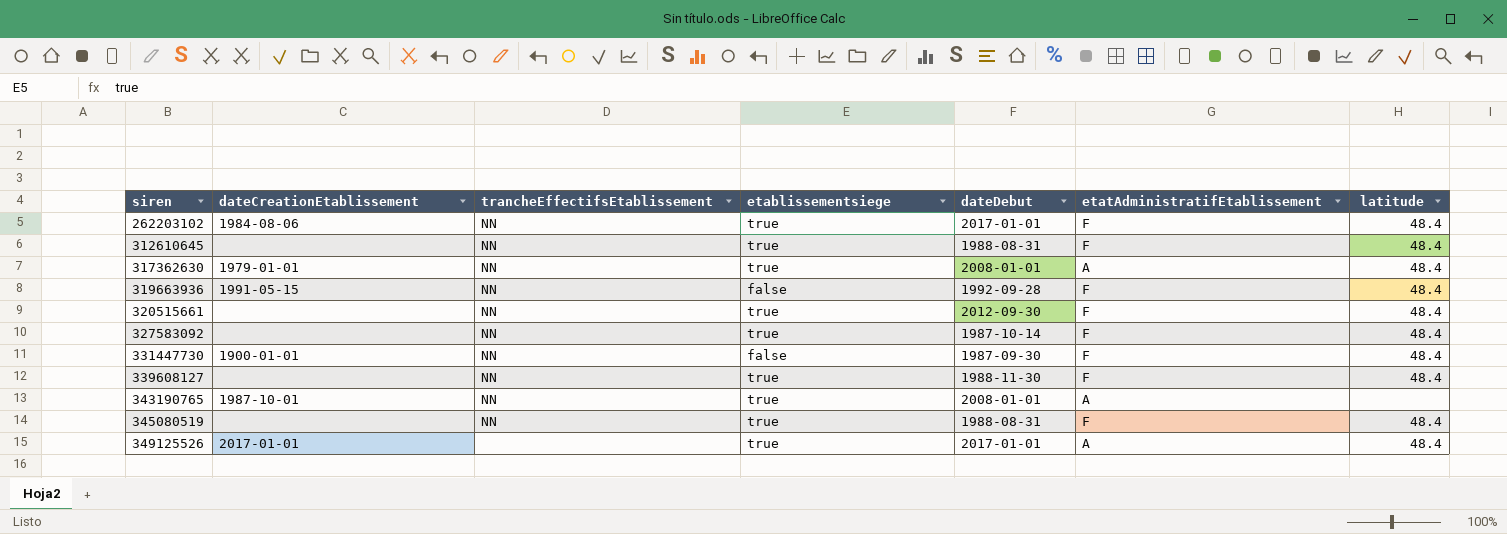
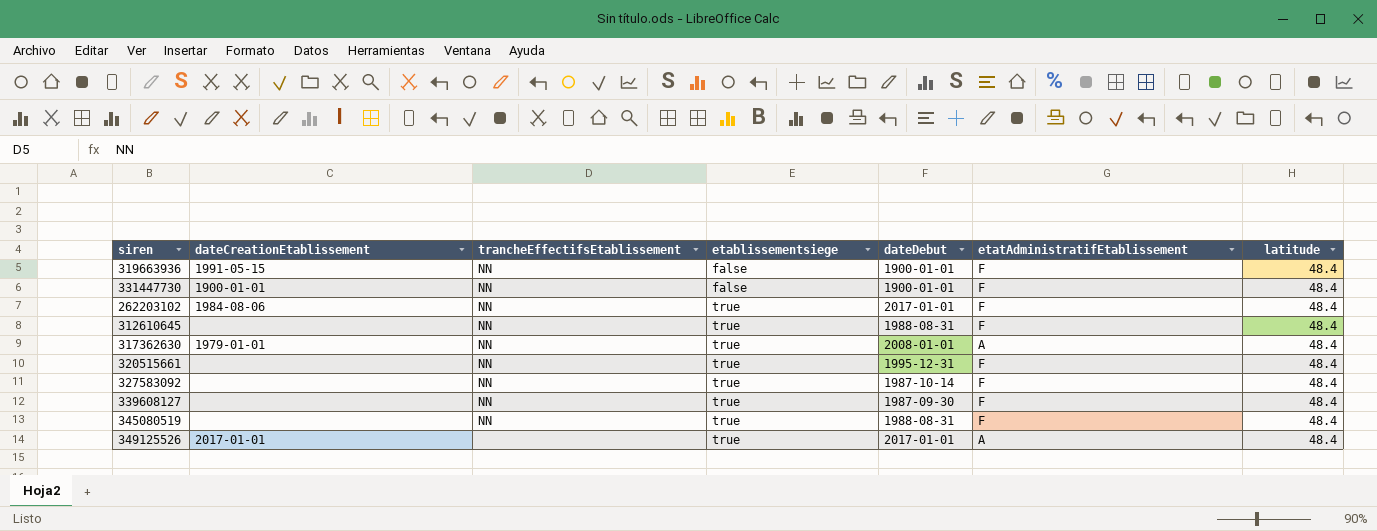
row order: siren ascending -> etablissementsiege ascending
row 343190765: 1987-10-01 | NN | true | 2008-01-01 | A | none -> none
319663936 | dateDebut: 1992-09-28 -> 1900-01-01
331447730 | dateDebut: 1987-09-30 -> 1900-01-01
320515661 | dateDebut: 2012-09-30 -> 1995-12-31
339608127 | dateDebut: 1988-11-30 -> 1987-09-30

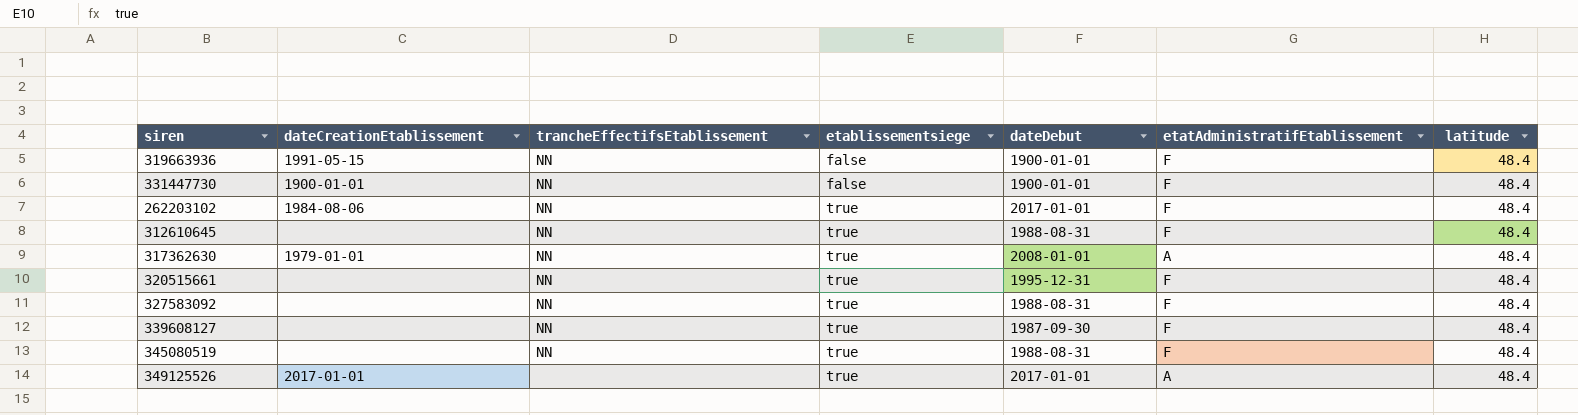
327583092 | dateDebut: 1987-10-14 -> 1988-08-31

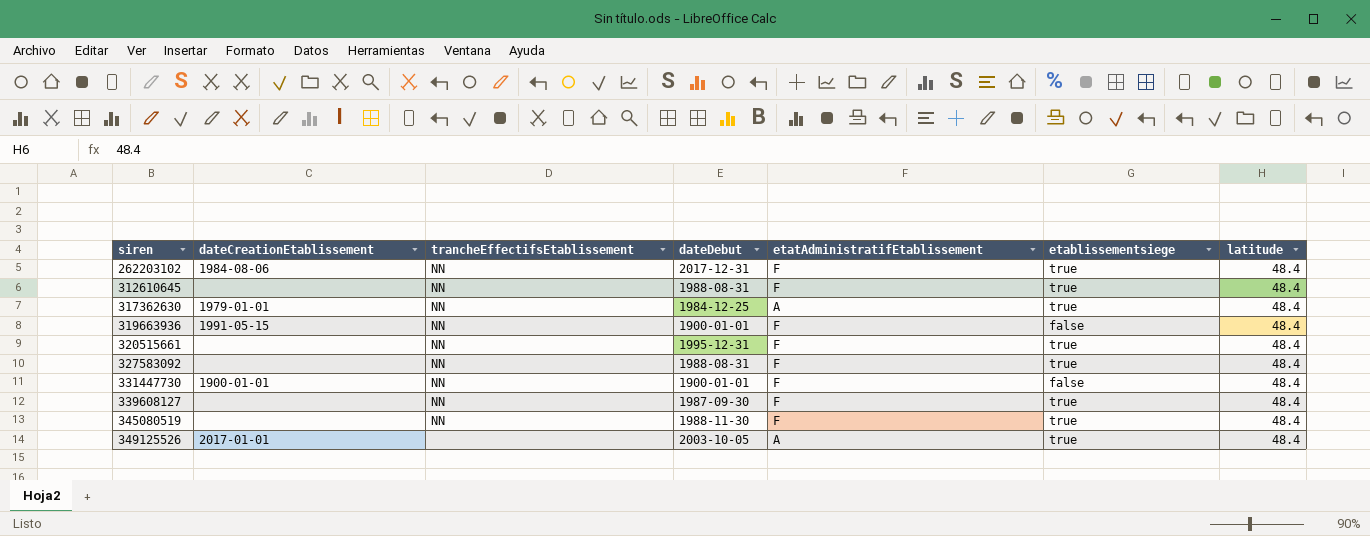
row order: etablissementsiege ascending -> siren ascending
column etablissementsiege | position: 4 -> 6
262203102 | dateDebut: 2017-01-01 -> 2017-12-31
317362630 | dateDebut: 2008-01-01 -> 1984-12-25
345080519 | dateDebut: 1988-08-31 -> 1988-11-30
349125526 | dateDebut: 2017-01-01 -> 2003-10-05

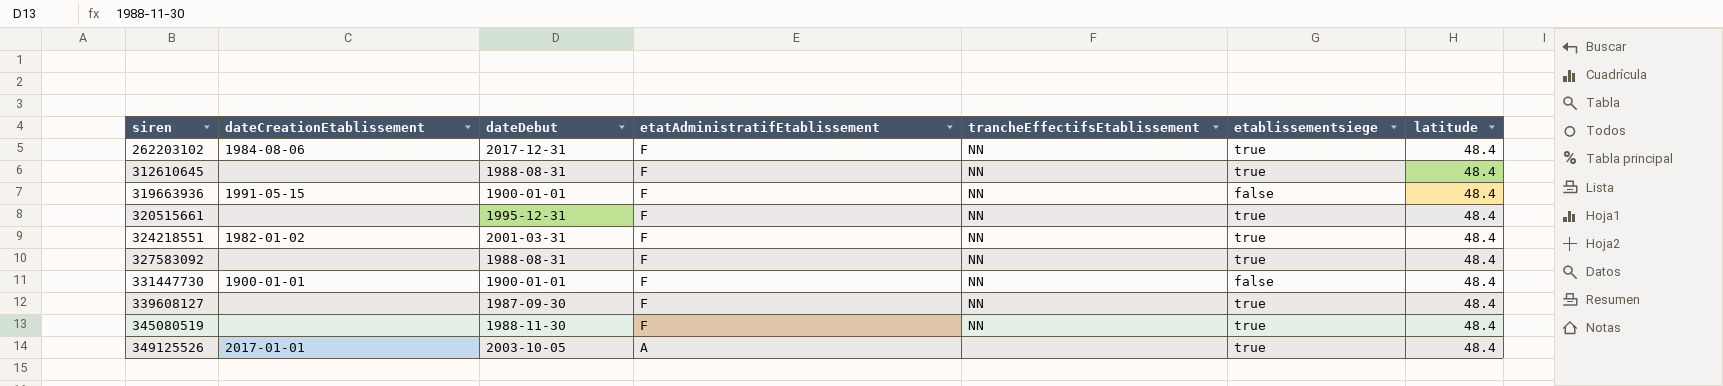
column trancheEffectifsEtablissement | position: 3 -> 5
row 317362630: 1979-01-01 | NN | 1984-12-25 | A | true | 48.4 -> none
row 324218551: none -> 1982-01-02 | 2001-03-31 | F | NN | true | 48.4

